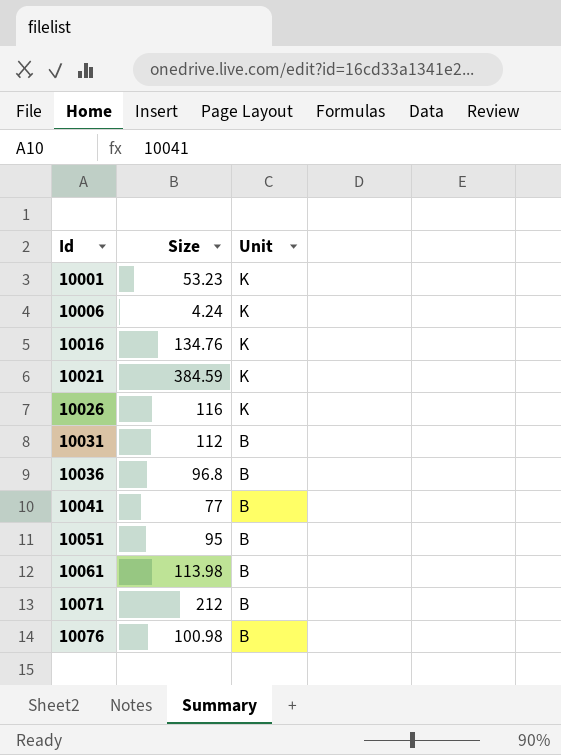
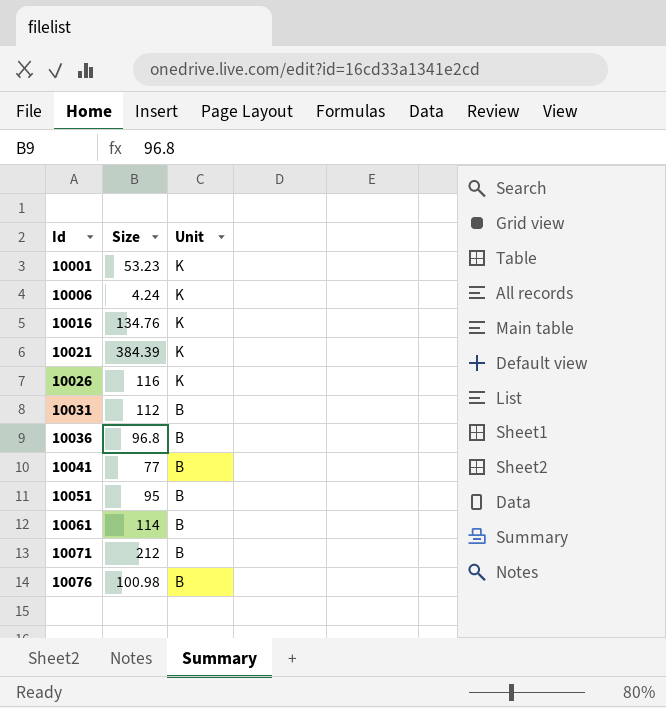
10021 | Size: 384.59 -> 384.39
10061 | Size: 113.98 -> 114

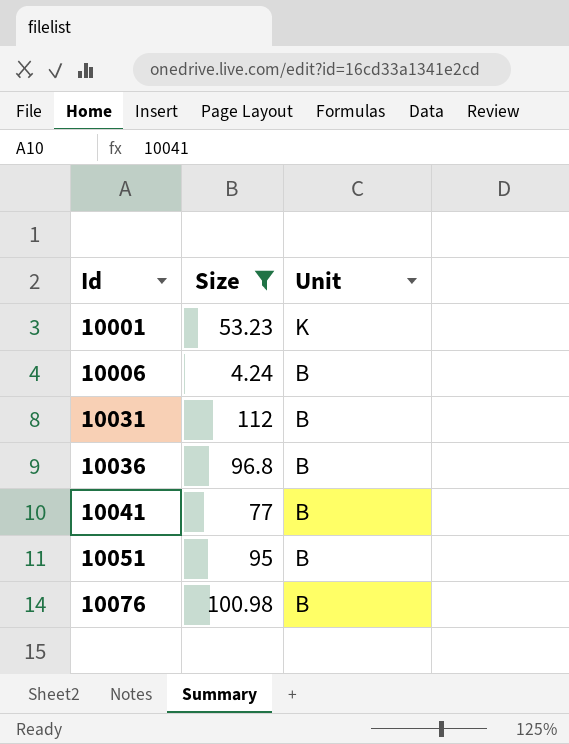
filter: none -> Size <= 112
10006 | Unit: K -> B

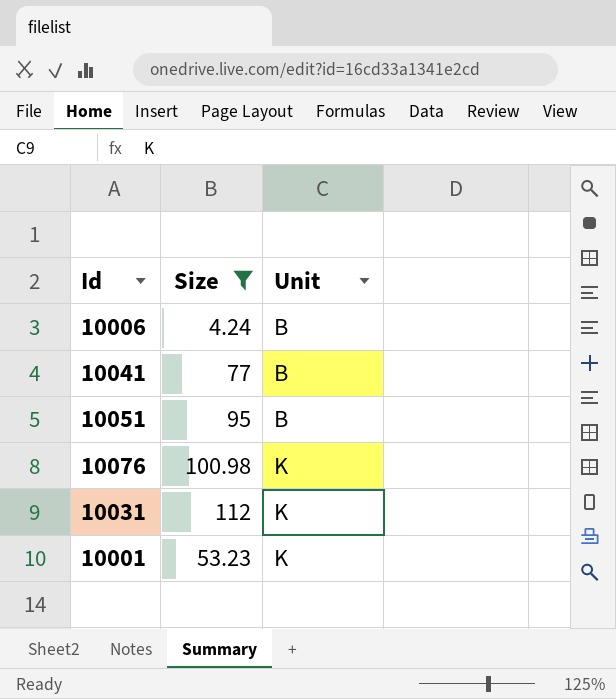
row order: Id ascending -> Unit ascending
row 10036: 96.8 | B -> none
10076 | Unit: B -> K
10031 | Unit: B -> K

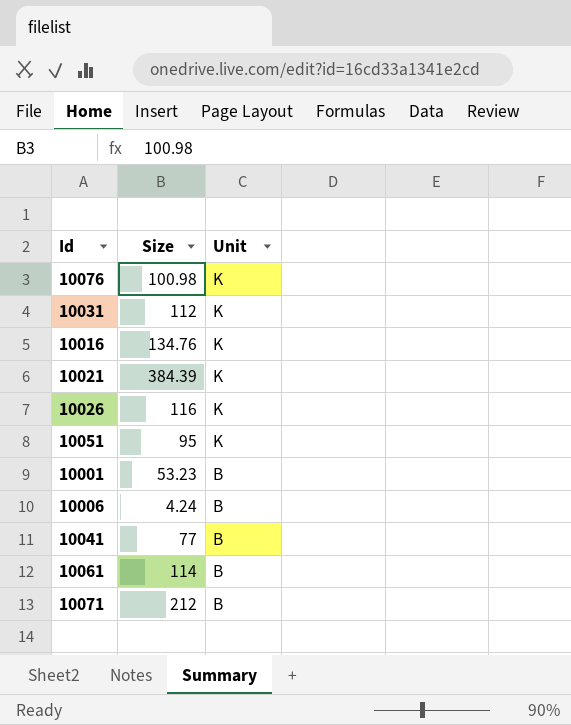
filter: Size <= 112 -> none
row order: Unit ascending -> Unit descending
10051 | Unit: B -> K
10001 | Unit: K -> B

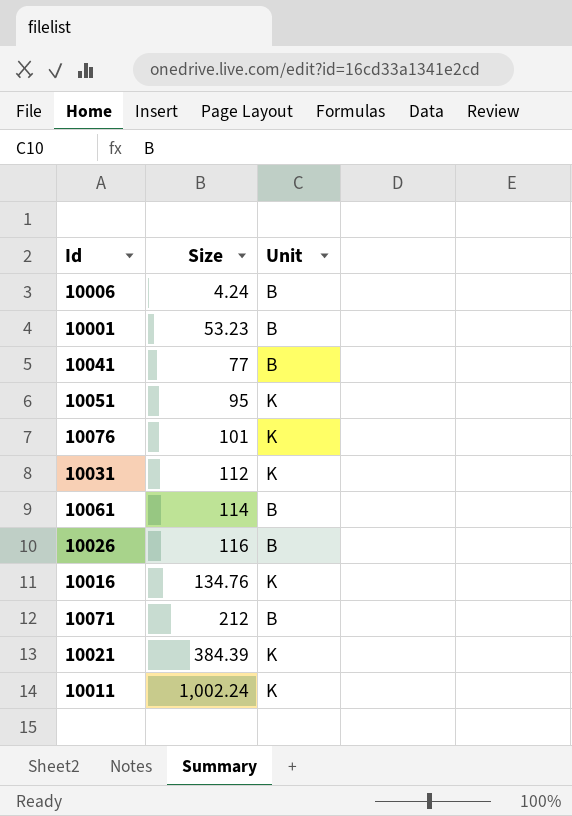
row order: Unit descending -> Size ascending
10076 | Size: 100.98 -> 101
10026 | Unit: K -> B
row 10011: none -> 1,002.24 | K

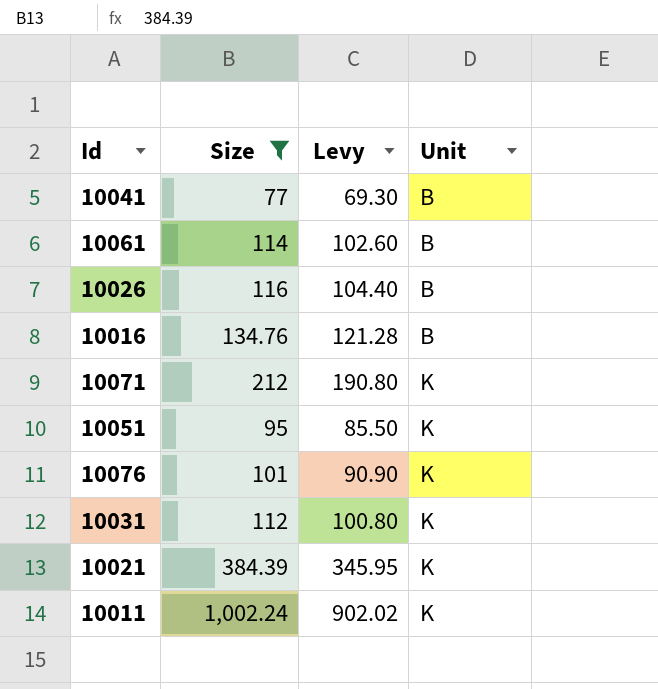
filter: none -> Size >= 77
row order: Size ascending -> Unit ascending
column Levy | formula: none -> [Size] * 0.9
10016 | Unit: K -> B
10071 | Unit: B -> K

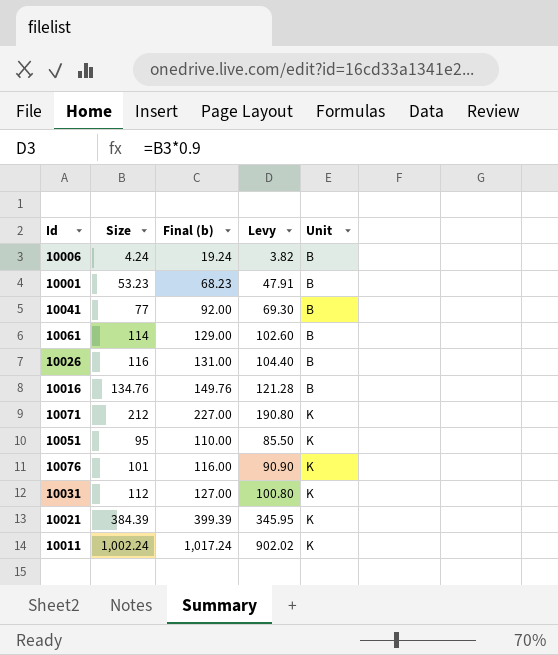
filter: Size >= 77 -> none
column Final (b) | formula: none -> [Size] + 15

